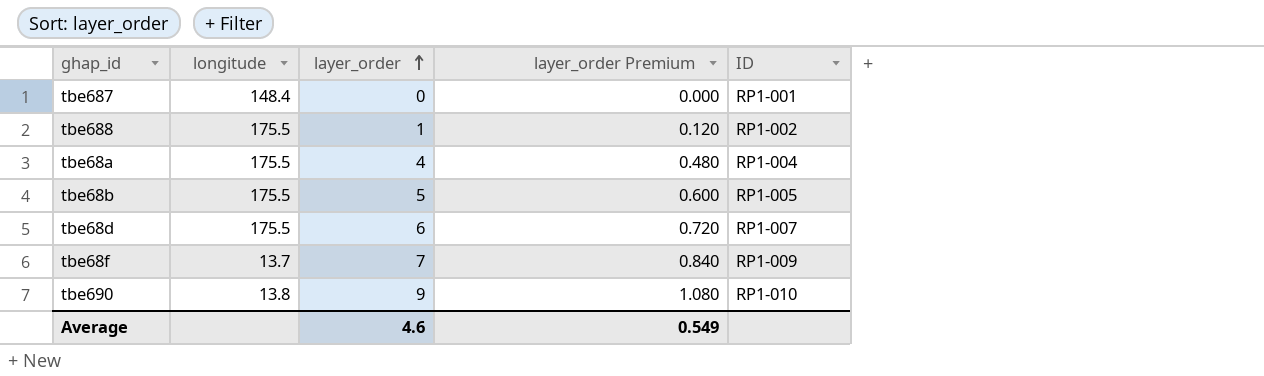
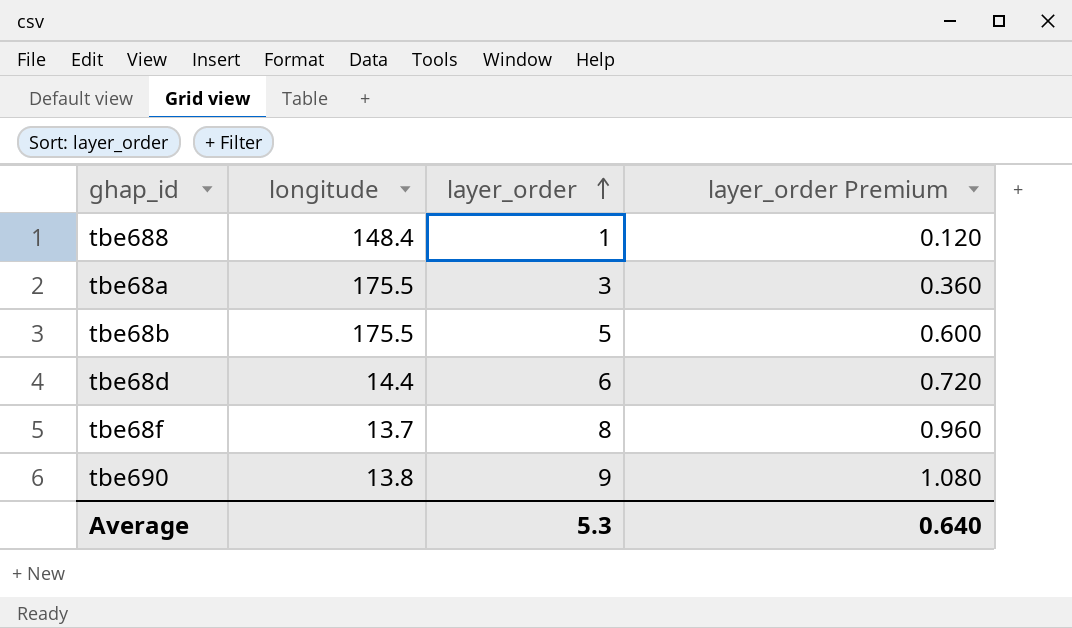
column ID | position: 5 -> none
row tbe687: 148.4 | 0 | 0.000 | RP1-001 -> none
tbe688 | longitude: 175.5 -> 148.4
tbe68a | layer_order: 4 -> 3
tbe68a | layer_order Premium: 0.480 -> 0.360
tbe68d | longitude: 175.5 -> 14.4
tbe68f | layer_order: 7 -> 8
tbe68f | layer_order Premium: 0.840 -> 0.960
Average | layer_order: 4.6 -> 5.3
Average | layer_order Premium: 0.549 -> 0.640

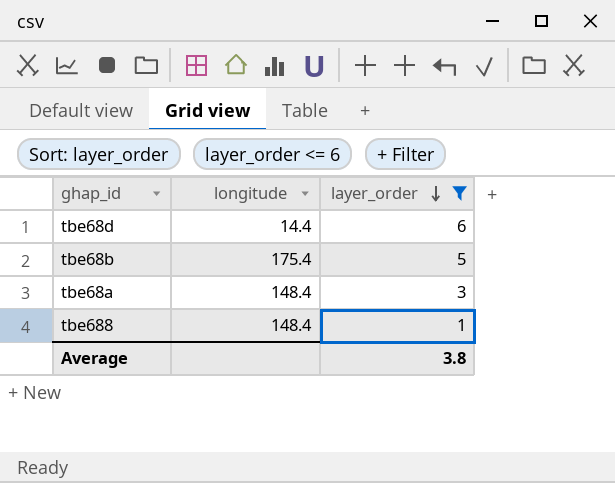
filter: none -> layer_order <= 6
row order: layer_order ascending -> layer_order descending
column layer_order Premium | formula: [layer_order] * 0.12 -> none
tbe68b | longitude: 175.5 -> 175.4
tbe68a | longitude: 175.5 -> 148.4
Average | layer_order: 5.3 -> 3.8

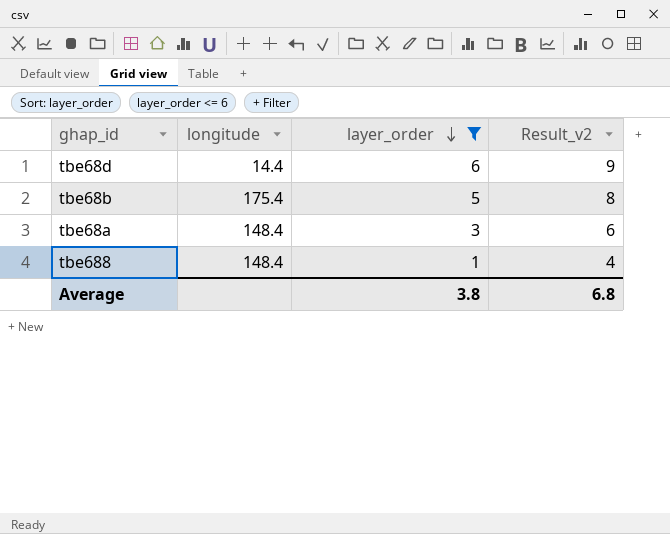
column Result_v2 | formula: none -> [layer_order] + 3

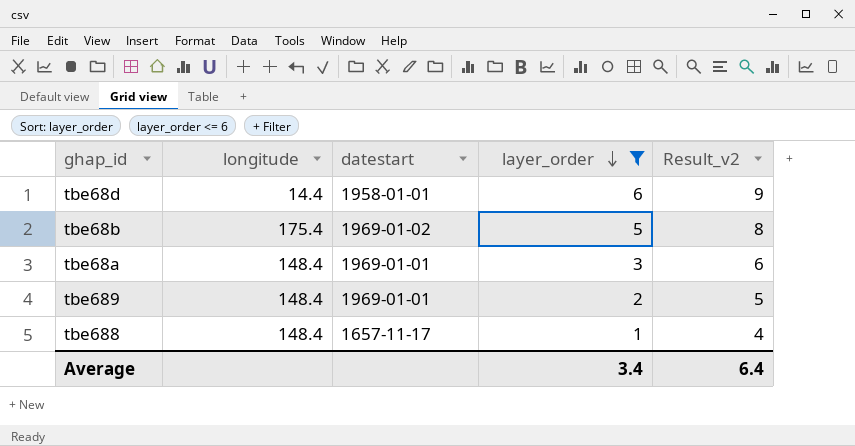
column datestart | position: none -> 3
row tbe689: none -> 148.4 | 1969-01-01 | 2 | 5
Average | layer_order: 3.8 -> 3.4
Average | Result_v2: 6.8 -> 6.4

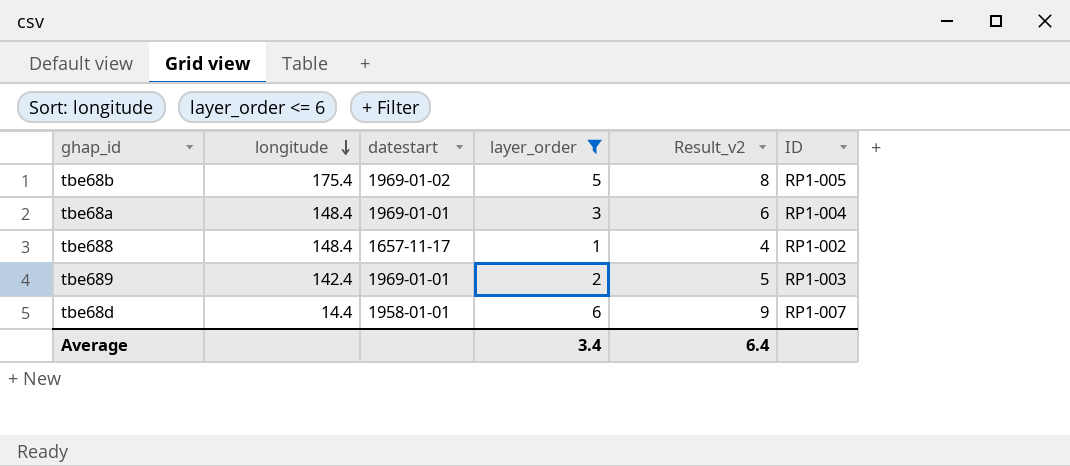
row order: layer_order descending -> longitude descending
column ID | position: none -> 6
tbe689 | longitude: 148.4 -> 142.4

